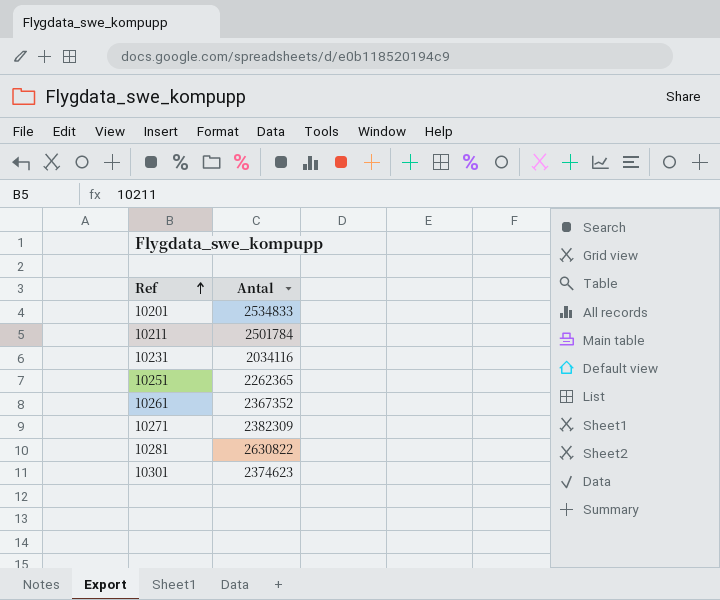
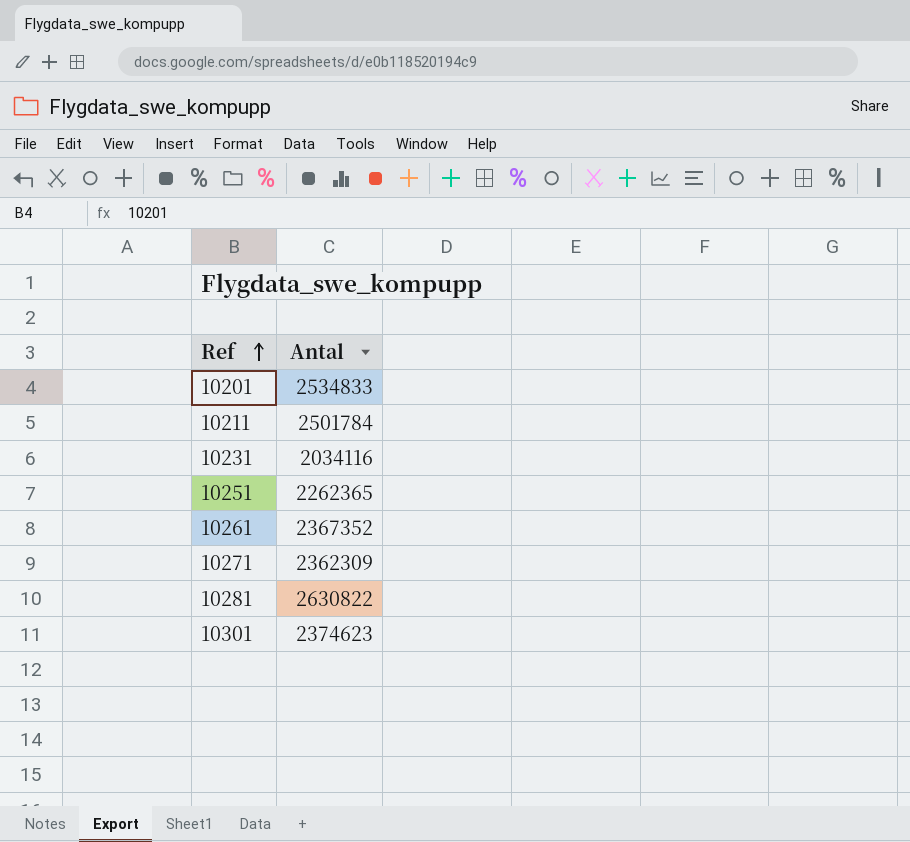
10271 | Antal: 2382309 -> 2362309

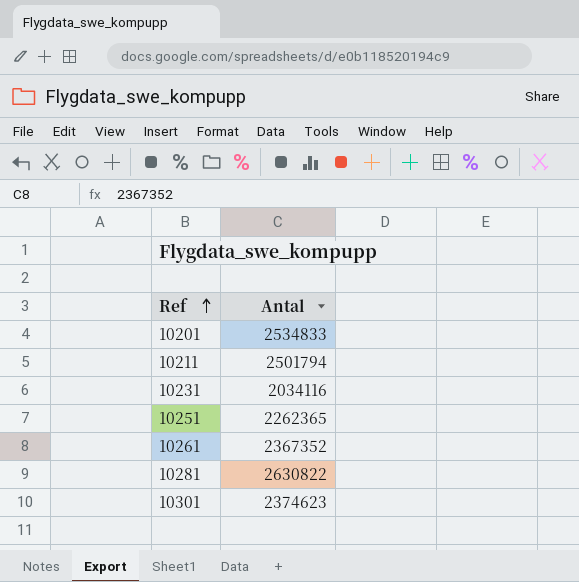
row 10271: 2362309 -> none
10211 | Antal: 2501784 -> 2501794

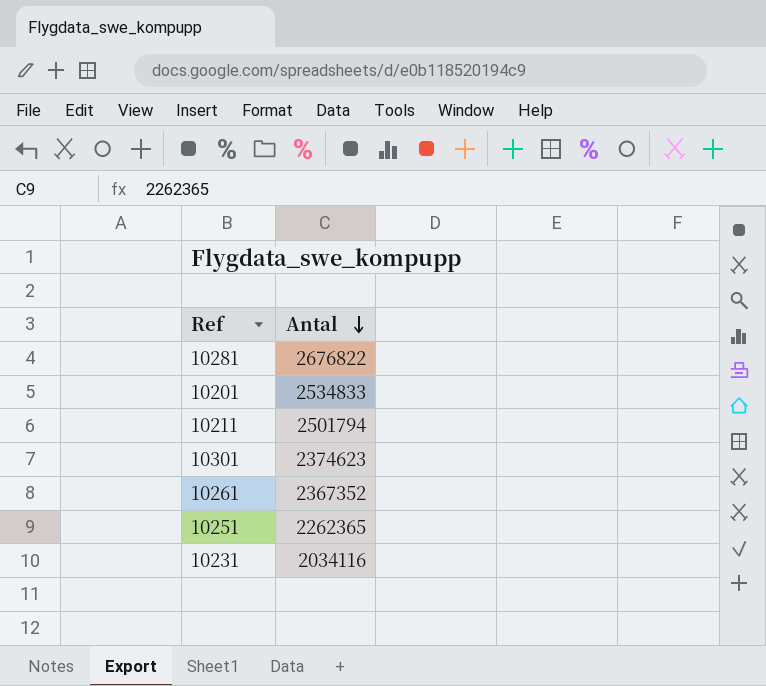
row order: Ref ascending -> Antal descending
10281 | Antal: 2630822 -> 2676822

